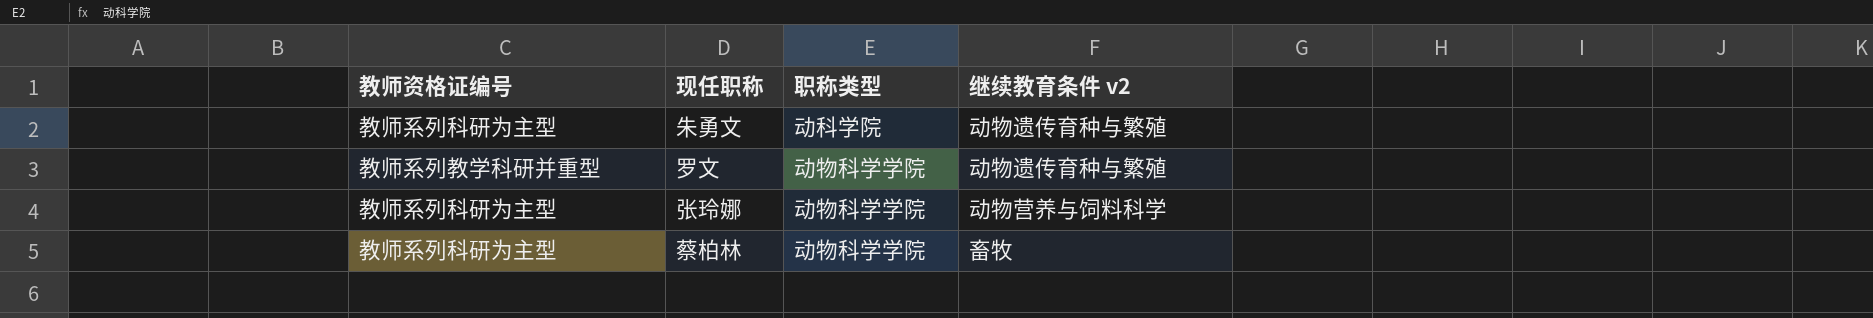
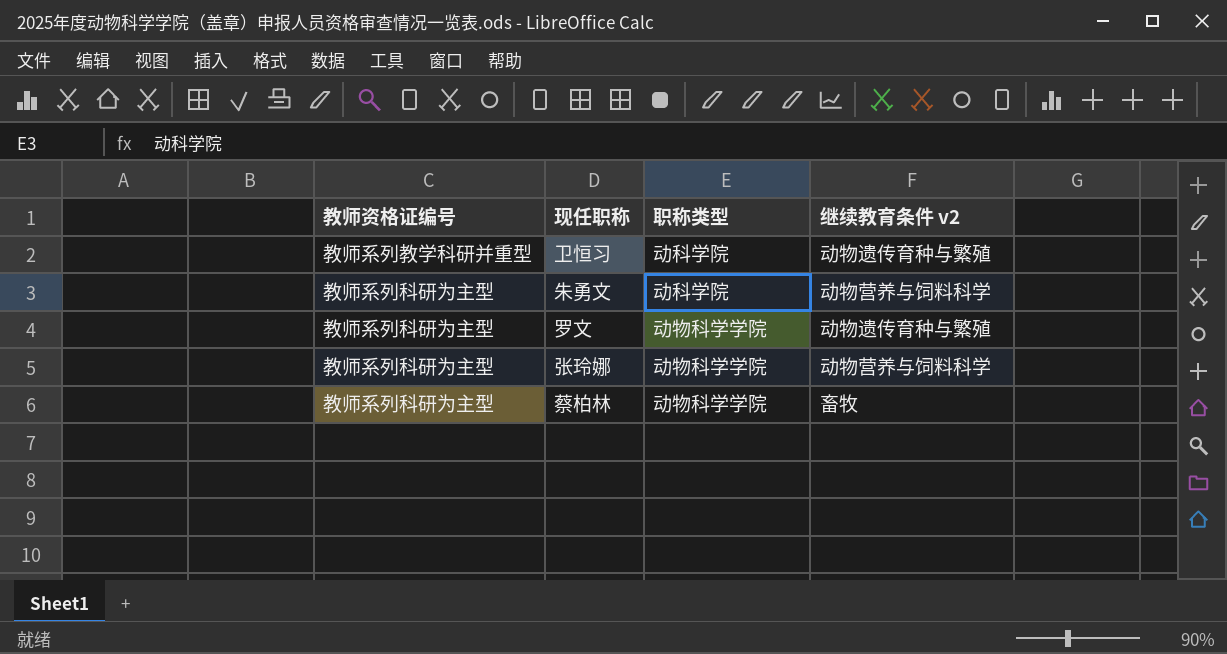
row 卫恒习: none -> 教师系列教学科研并重型 | 动科学院 | 动物遗传育种与繁殖
朱勇文 | 继续教育条件 v2: 动物遗传育种与繁殖 -> 动物营养与饲料科学
罗文 | 教师资格证编号: 教师系列教学科研并重型 -> 教师系列科研为主型

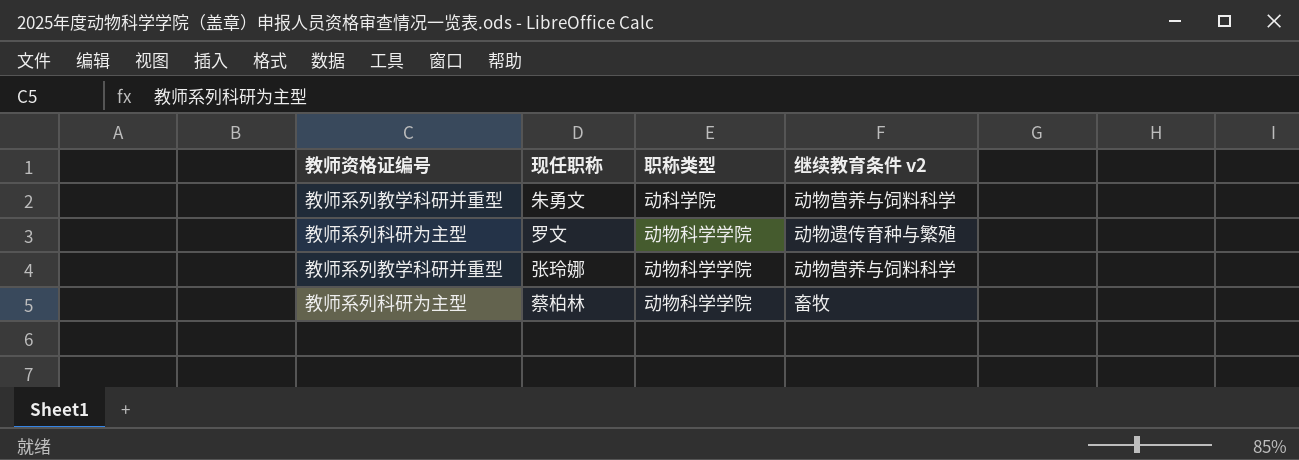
row 卫恒习: 教师系列教学科研并重型 | 动科学院 | 动物遗传育种与繁殖 -> none
朱勇文 | 教师资格证编号: 教师系列科研为主型 -> 教师系列教学科研并重型
张玲娜 | 教师资格证编号: 教师系列科研为主型 -> 教师系列教学科研并重型

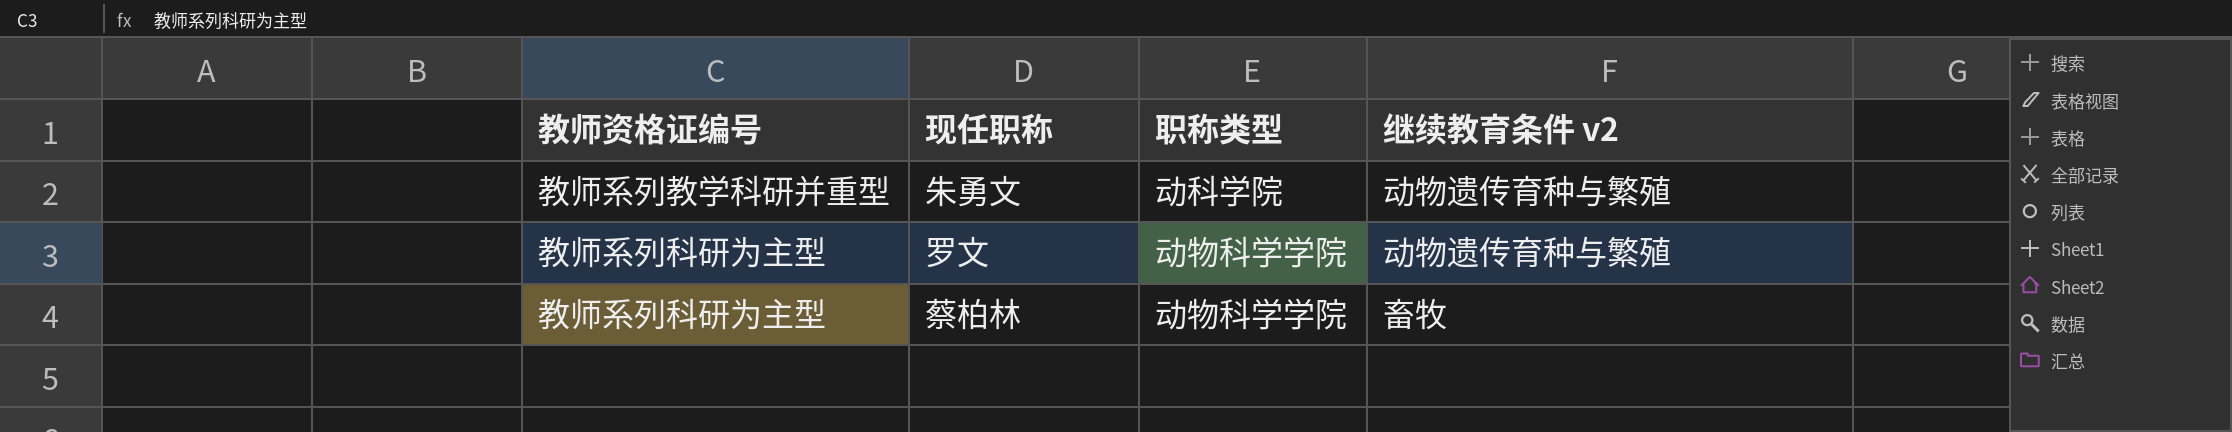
row 张玲娜: 教师系列教学科研并重型 | 动物科学学院 | 动物营养与饲料科学 -> none
朱勇文 | 继续教育条件 v2: 动物营养与饲料科学 -> 动物遗传育种与繁殖

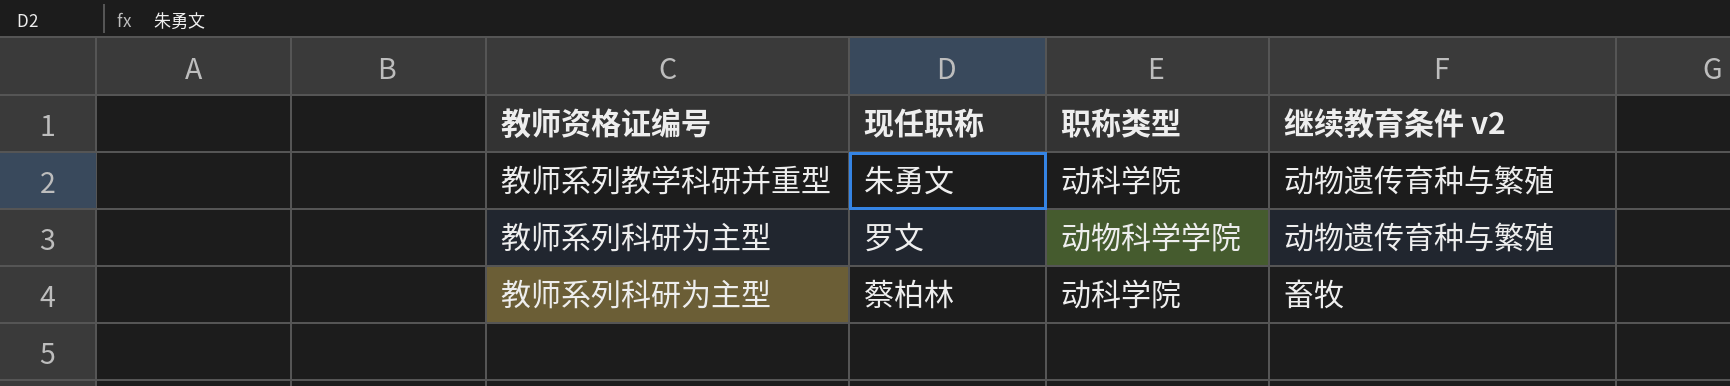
蔡柏林 | 职称类型: 动物科学学院 -> 动科学院

